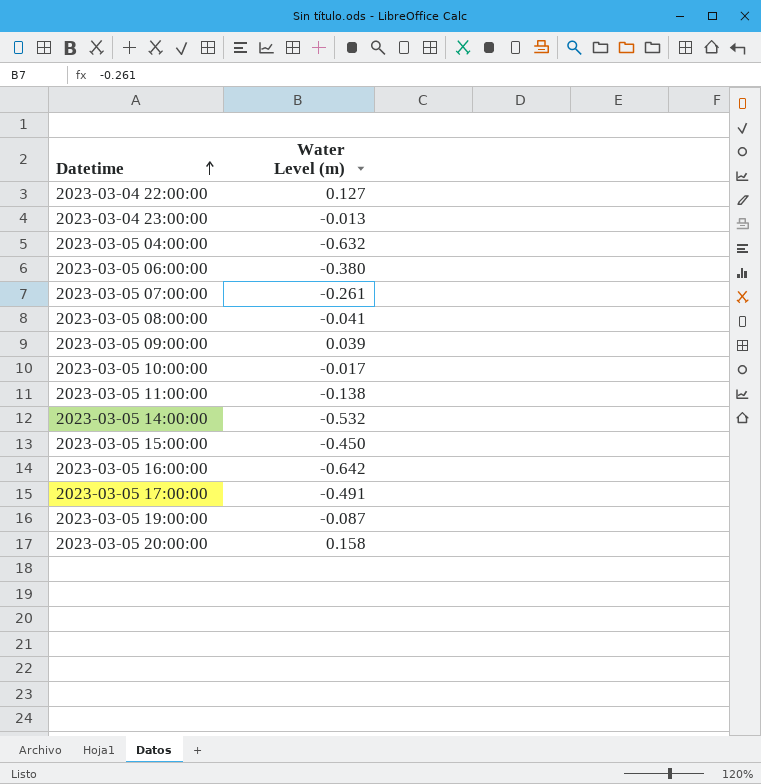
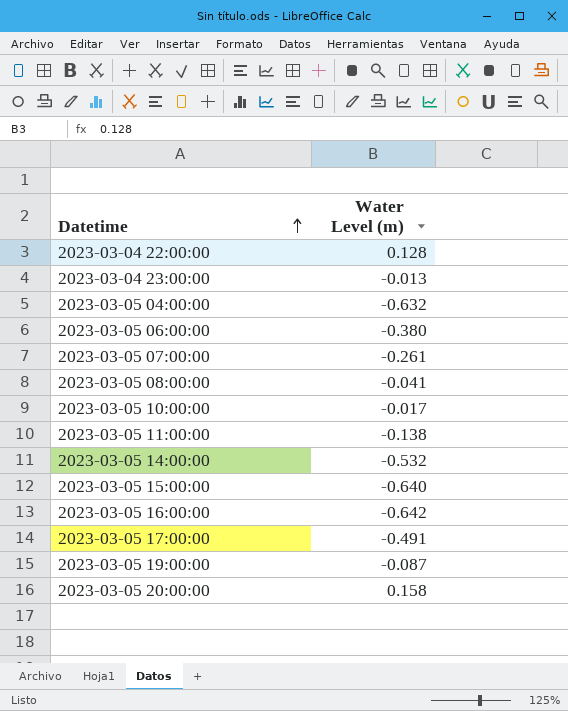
row 2023-03-05 09:00:00: 0.039 -> none
2023-03-04 22:00:00 | Water Level (m): 0.127 -> 0.128
2023-03-05 15:00:00 | Water Level (m): -0.450 -> -0.640

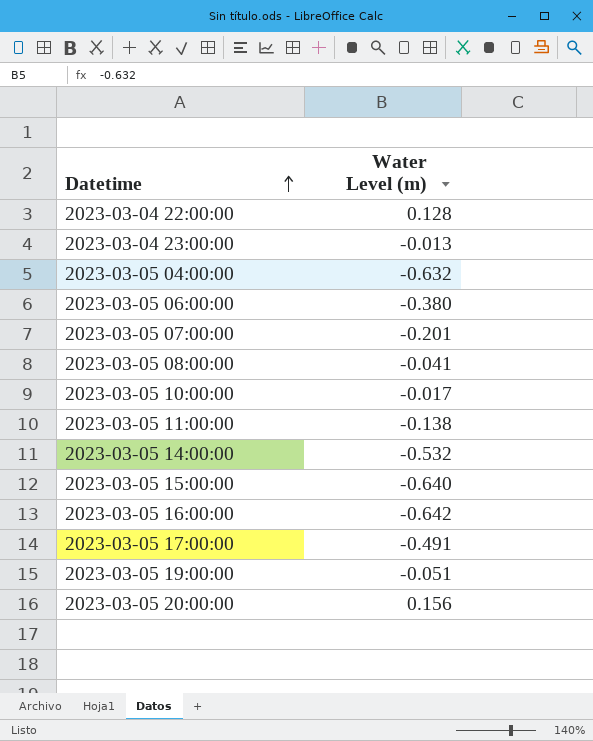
2023-03-05 07:00:00 | Water Level (m): -0.261 -> -0.201
2023-03-05 19:00:00 | Water Level (m): -0.087 -> -0.051
2023-03-05 20:00:00 | Water Level (m): 0.158 -> 0.156

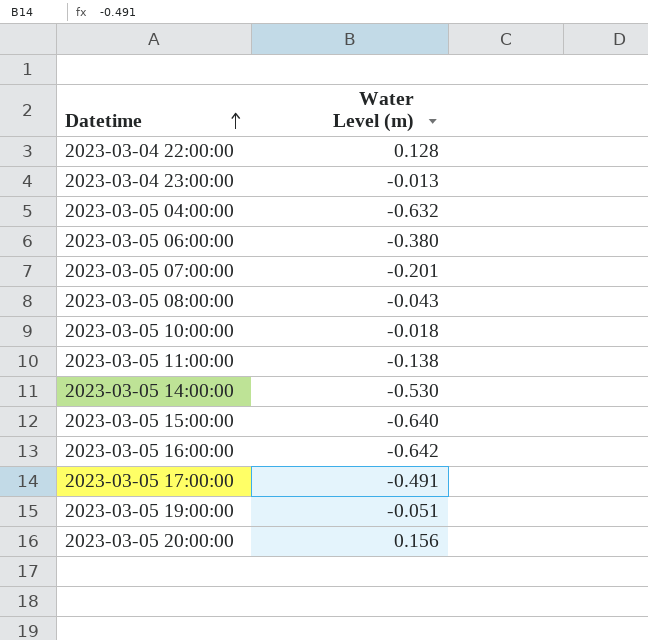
2023-03-05 08:00:00 | Water Level (m): -0.041 -> -0.043
2023-03-05 10:00:00 | Water Level (m): -0.017 -> -0.018
2023-03-05 14:00:00 | Water Level (m): -0.532 -> -0.530

